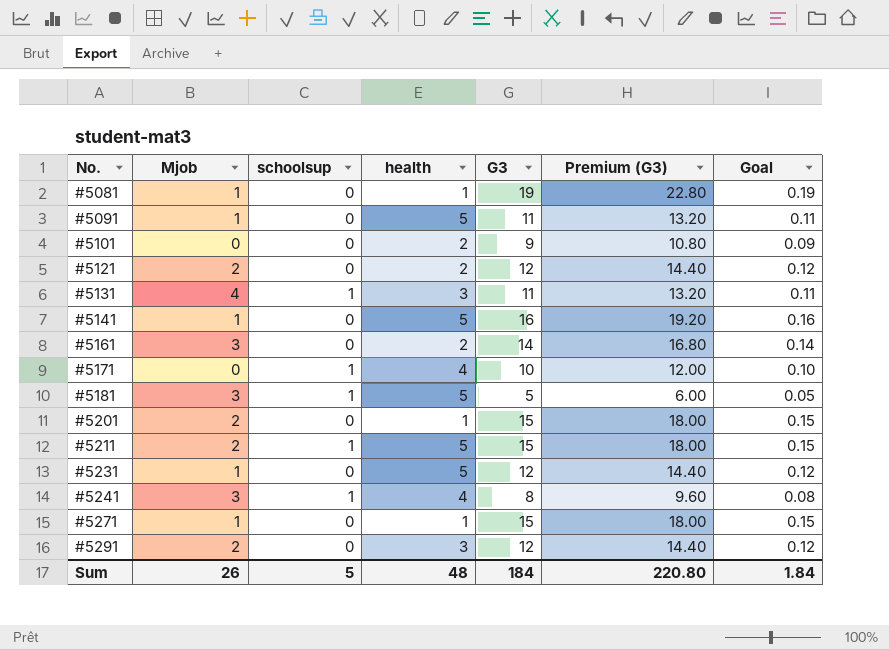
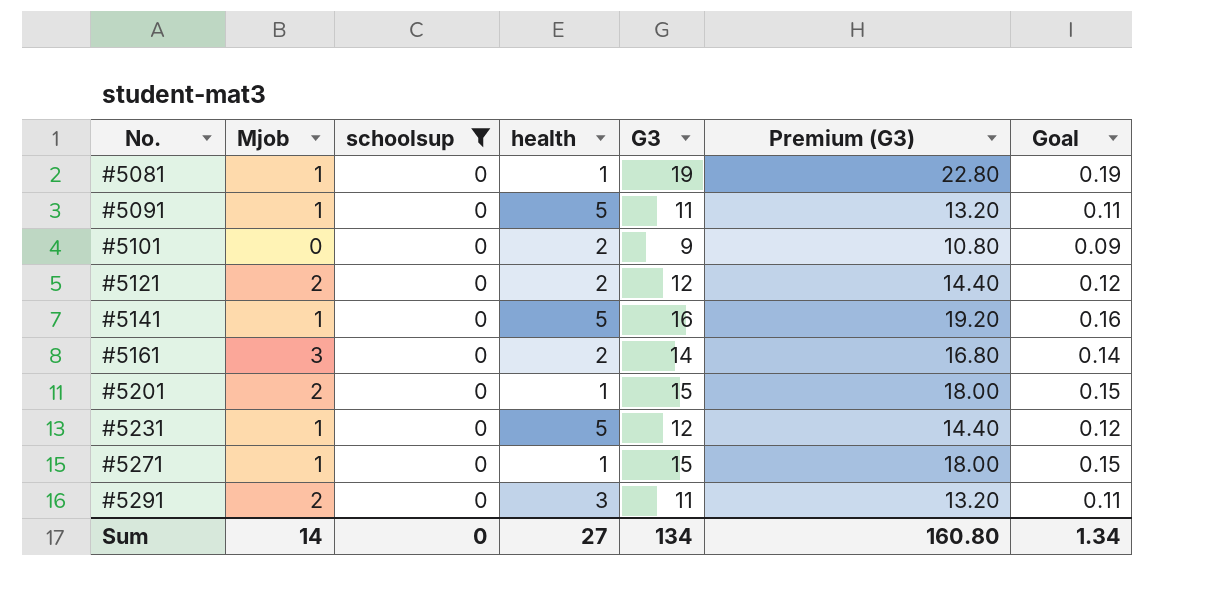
filter: none -> schoolsup = 0
#5291 | G3: 12 -> 11
#5291 | Premium (G3): 14.40 -> 13.20
#5291 | Goal: 0.12 -> 0.11
Sum | Mjob: 26 -> 14
Sum | schoolsup: 5 -> 0
Sum | health: 48 -> 27
Sum | G3: 184 -> 134
Sum | Premium (G3): 220.80 -> 160.80
Sum | Goal: 1.84 -> 1.34

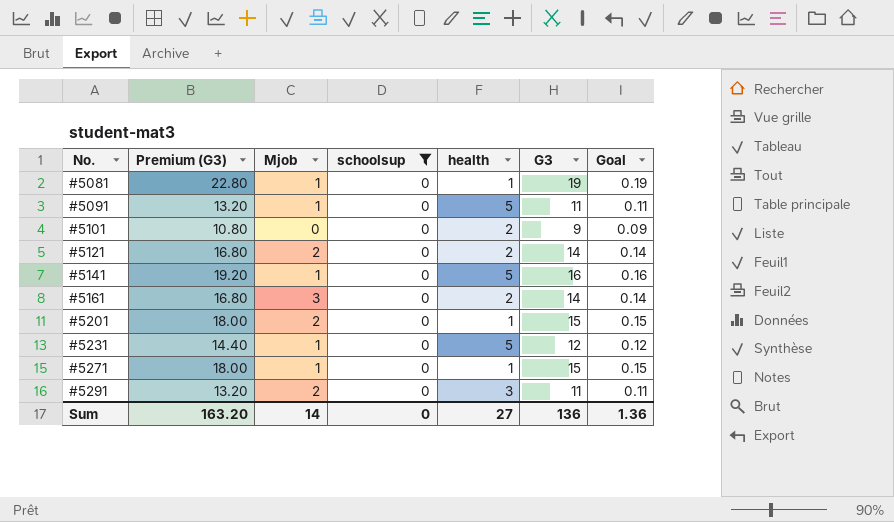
column Premium (G3) | position: 6 -> 2
#5121 | Premium (G3): 14.40 -> 16.80
#5121 | G3: 12 -> 14
#5121 | Goal: 0.12 -> 0.14
Sum | Premium (G3): 160.80 -> 163.20
Sum | G3: 134 -> 136
Sum | Goal: 1.34 -> 1.36

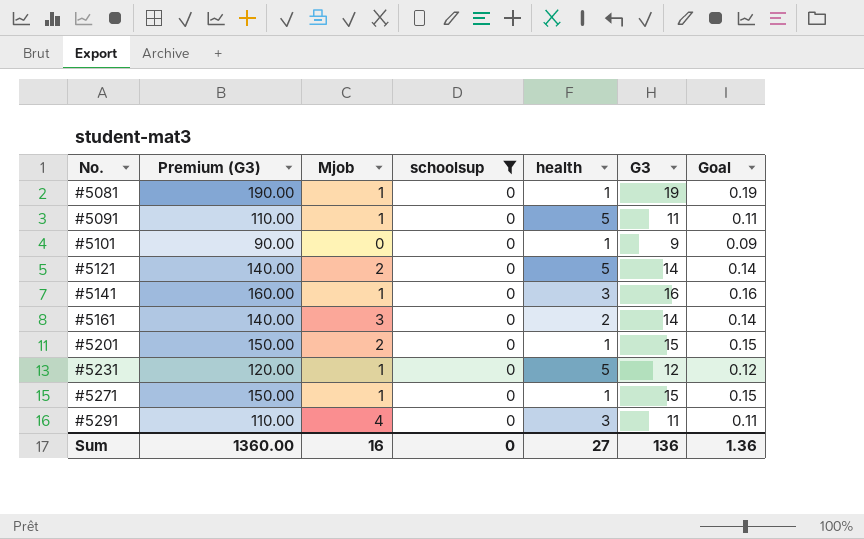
column Premium (G3) | formula: [G3] * 1.2 -> [G3] * 10
#5101 | health: 2 -> 1
#5121 | health: 2 -> 5
#5141 | health: 5 -> 3
#5291 | Mjob: 2 -> 4
Sum | Premium (G3): 163.20 -> 1360.00
Sum | Mjob: 14 -> 16

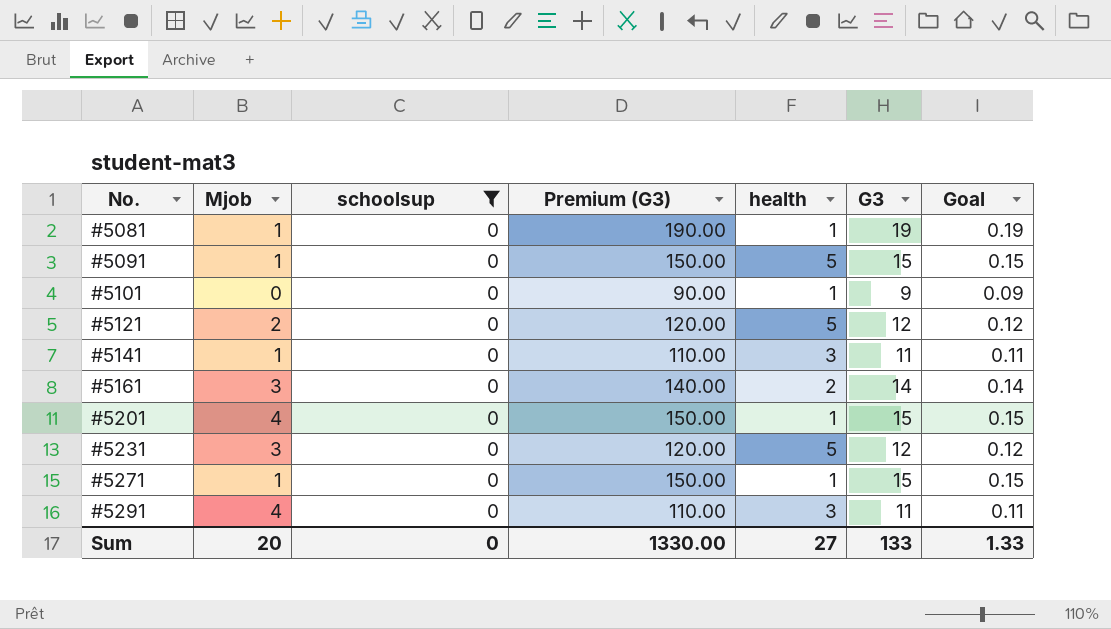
column Premium (G3) | position: 2 -> 4
#5091 | Premium (G3): 110.00 -> 150.00
#5091 | G3: 11 -> 15
#5091 | Goal: 0.11 -> 0.15
#5121 | Premium (G3): 140.00 -> 120.00
#5121 | G3: 14 -> 12
#5121 | Goal: 0.14 -> 0.12
#5141 | Premium (G3): 160.00 -> 110.00
#5141 | G3: 16 -> 11
#5141 | Goal: 0.16 -> 0.11
#5201 | Mjob: 2 -> 4
#5231 | Mjob: 1 -> 3
Sum | Mjob: 16 -> 20
Sum | Premium (G3): 1360.00 -> 1330.00
Sum | G3: 136 -> 133
Sum | Goal: 1.36 -> 1.33

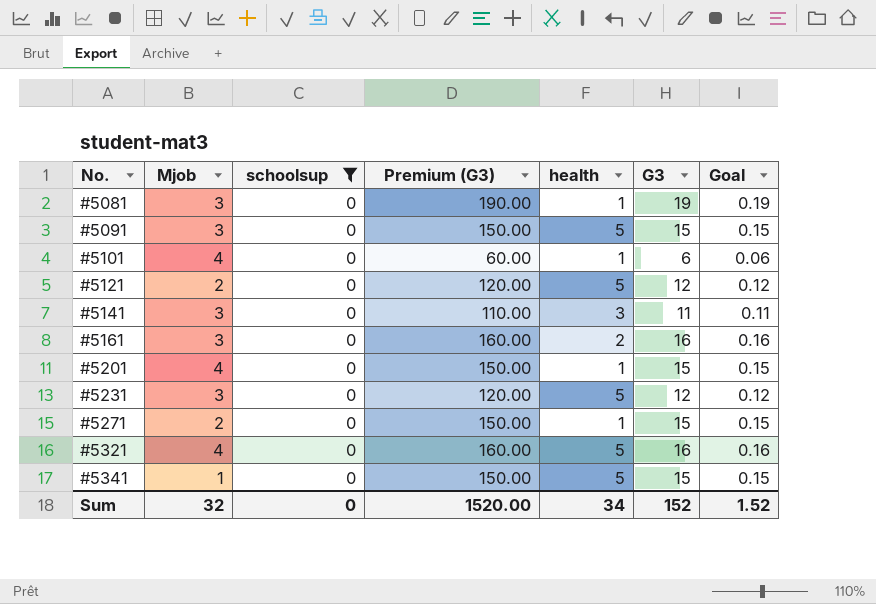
row #5291: 4 | 0 | 110.00 | 3 | 11 | 0.11 -> none
#5081 | Mjob: 1 -> 3
#5091 | Mjob: 1 -> 3
#5101 | Mjob: 0 -> 4
#5101 | Premium (G3): 90.00 -> 60.00
#5101 | G3: 9 -> 6
#5101 | Goal: 0.09 -> 0.06
#5141 | Mjob: 1 -> 3
#5161 | Premium (G3): 140.00 -> 160.00
#5161 | G3: 14 -> 16
#5161 | Goal: 0.14 -> 0.16
#5271 | Mjob: 1 -> 2
row #5321: none -> 4 | 0 | 160.00 | 5 | 16 | 0.16
row #5341: none -> 1 | 0 | 150.00 | 5 | 15 | 0.15
Sum | Mjob: 20 -> 32
Sum | Premium (G3): 1330.00 -> 1520.00
Sum | health: 27 -> 34
Sum | G3: 133 -> 152
Sum | Goal: 1.33 -> 1.52

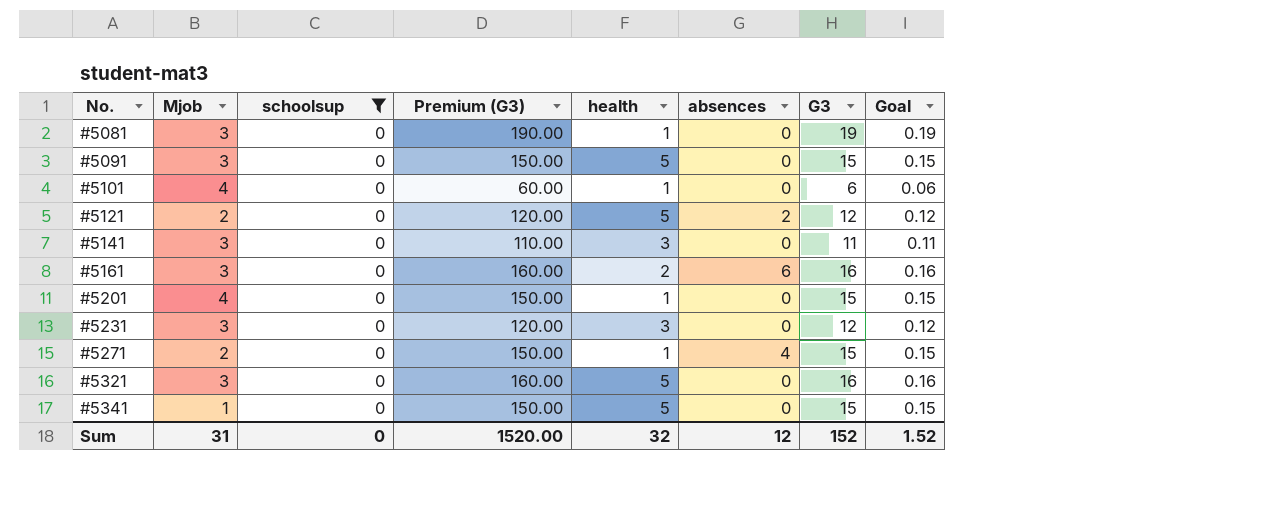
column absences | position: none -> 6
#5231 | health: 5 -> 3
#5321 | Mjob: 4 -> 3
Sum | Mjob: 32 -> 31
Sum | health: 34 -> 32

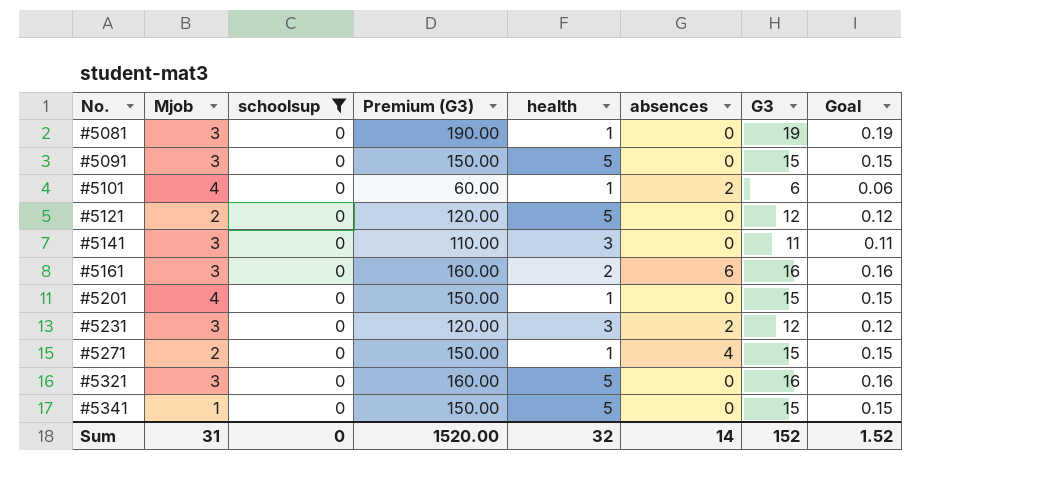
#5101 | absences: 0 -> 2
#5121 | absences: 2 -> 0
#5231 | absences: 0 -> 2
Sum | absences: 12 -> 14

